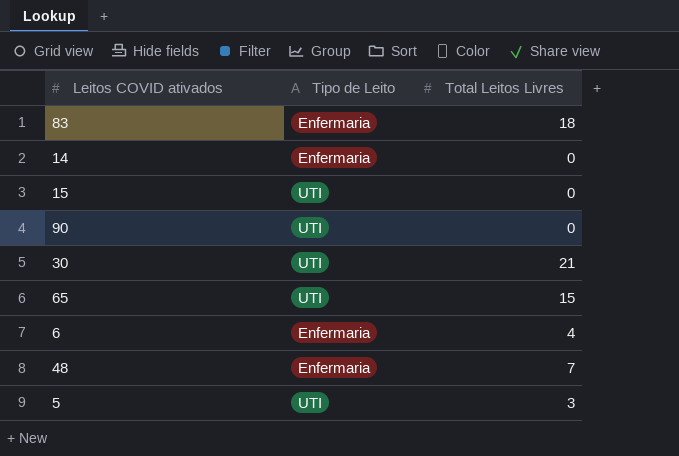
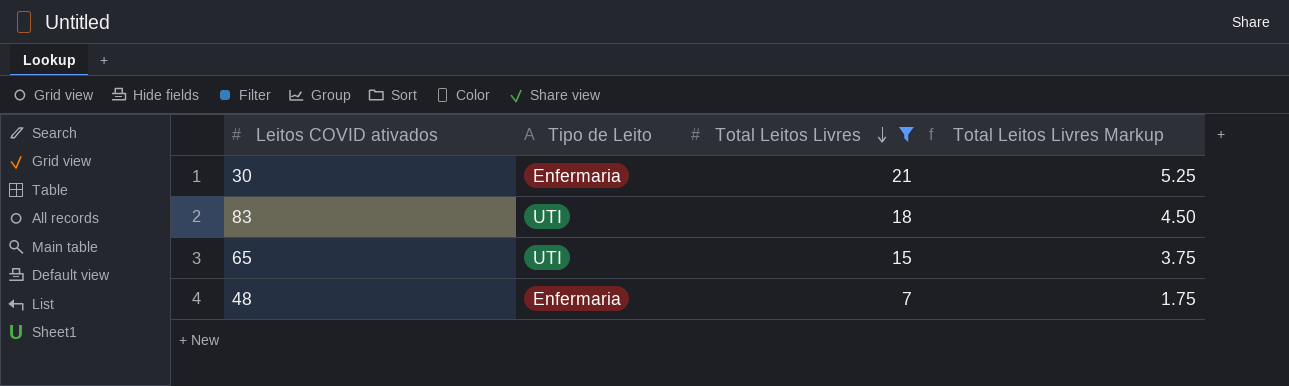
filter: none -> Total Leitos Livres >= 7
row order: none -> Total Leitos Livres descending
column Total Leitos Livres Markup | formula: none -> [Total Leitos Livres] * 0.25
30 | Tipo de Leito: UTI -> Enfermaria
83 | Tipo de Leito: Enfermaria -> UTI

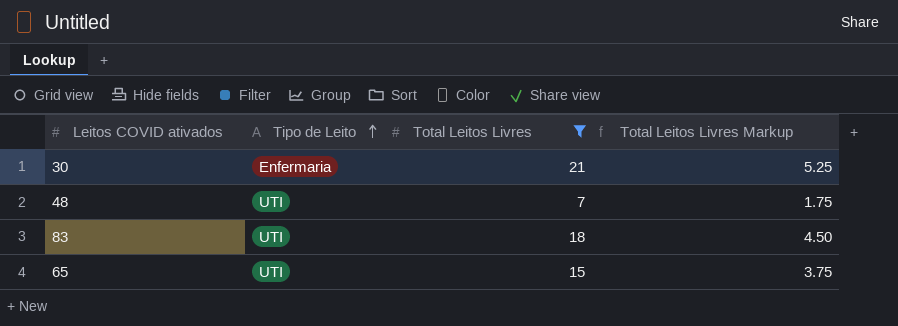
row order: Total Leitos Livres descending -> Tipo de Leito ascending
48 | Tipo de Leito: Enfermaria -> UTI

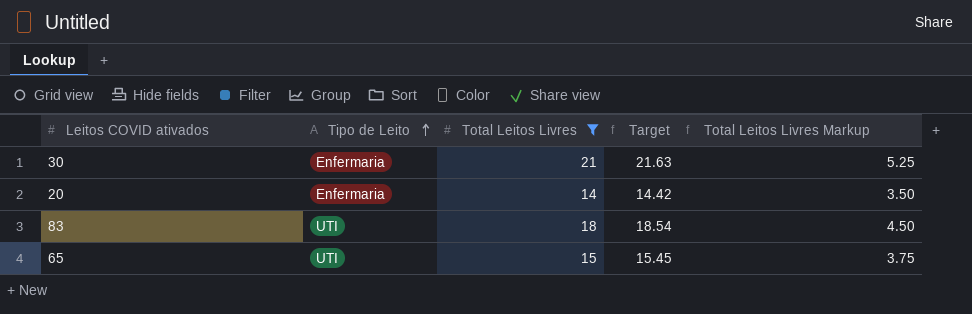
column Target | formula: none -> [Total Leitos Livres] * 1.03
row 48: UTI | 7 | 1.75 -> none
row 20: none -> Enfermaria | 14 | 14.42 | 3.50

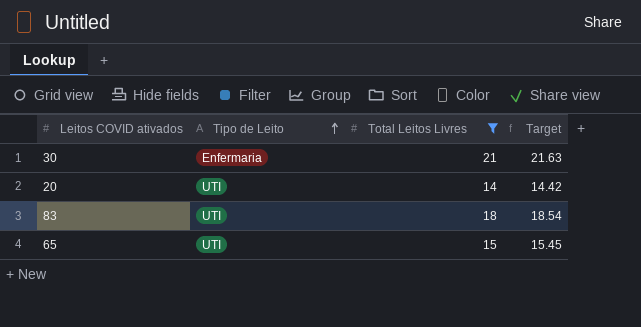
column Total Leitos Livres Markup | formula: [Total Leitos Livres] * 0.25 -> none
20 | Tipo de Leito: Enfermaria -> UTI

